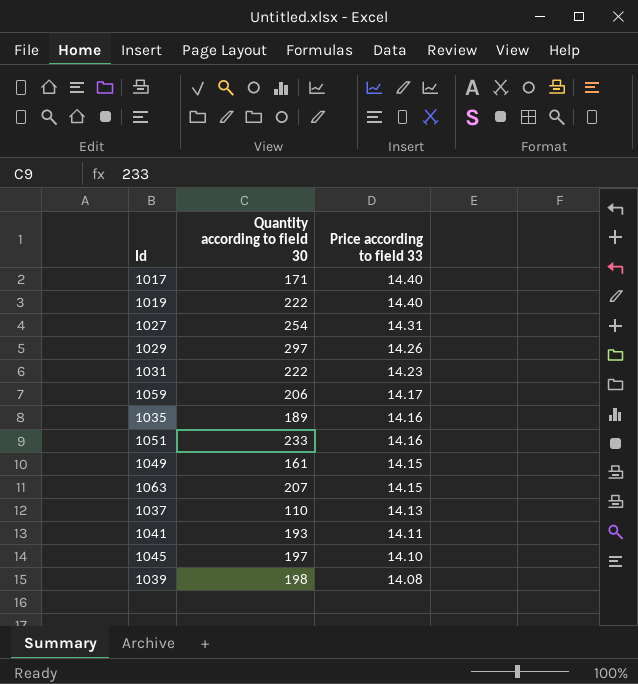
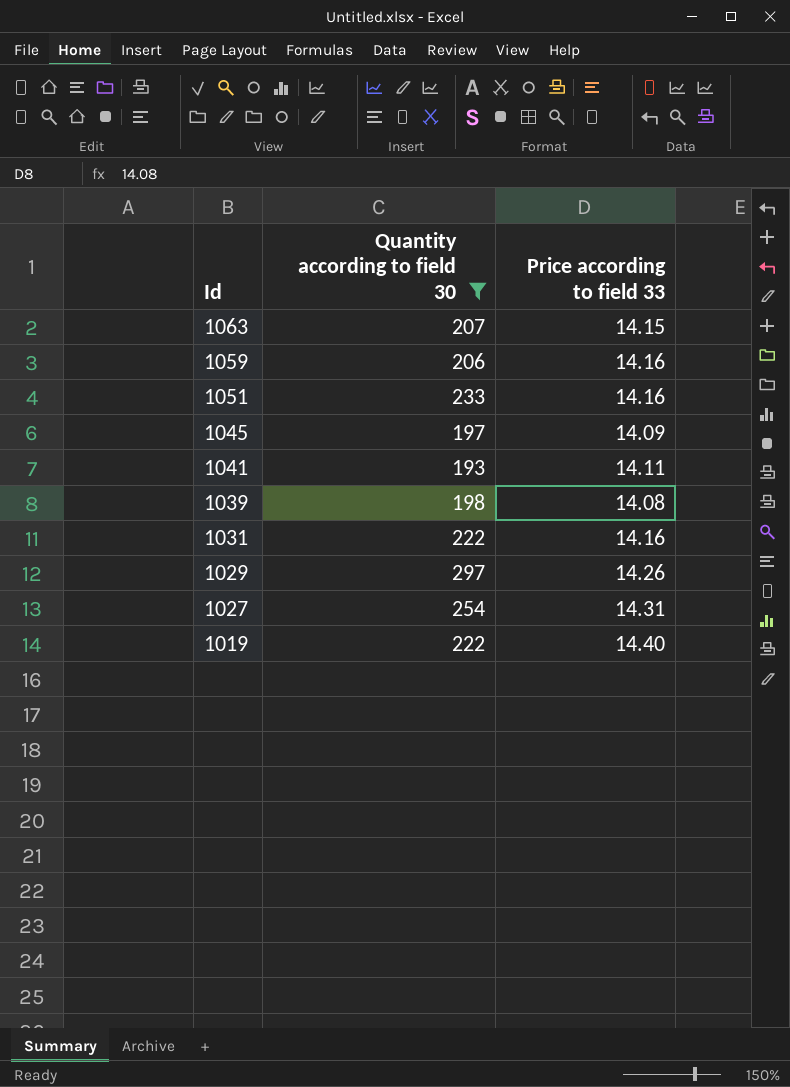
filter: none -> Quantity according to field 30 >= 193
row order: Price according to field 33 descending -> Id descending
1059 | Price according to field 33: 14.17 -> 14.16
1045 | Price according to field 33: 14.10 -> 14.09
1031 | Price according to field 33: 14.23 -> 14.16

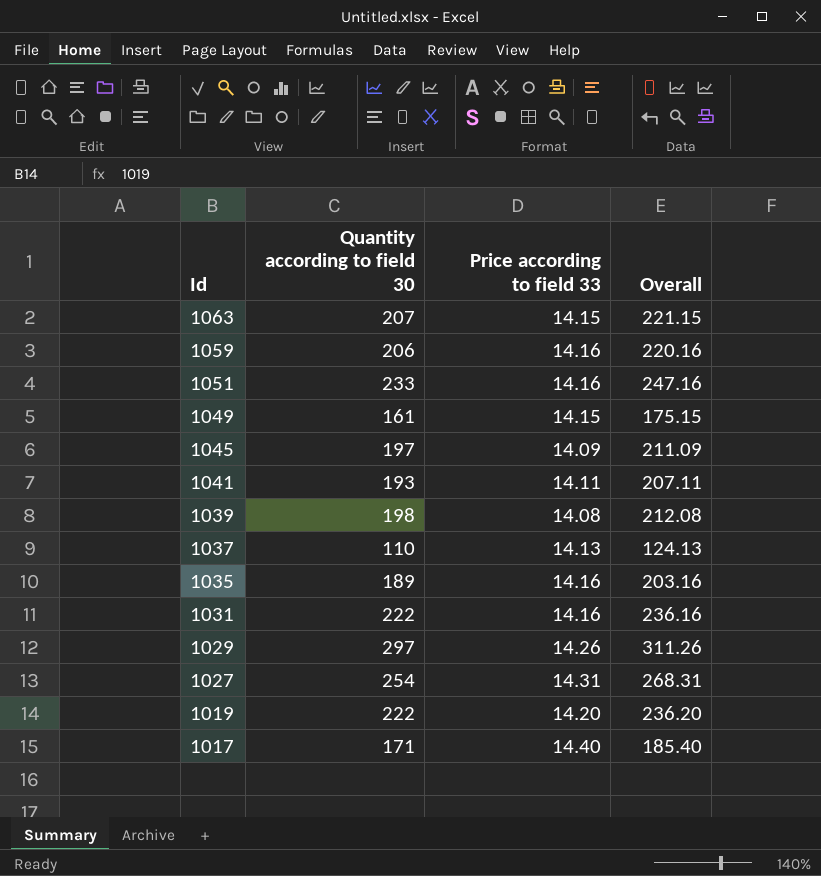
filter: Quantity according to field 30 >= 193 -> none
column Overall | formula: none -> [Quantity according to field 30] + [Price according to field 33]
1019 | Price according to field 33: 14.40 -> 14.20

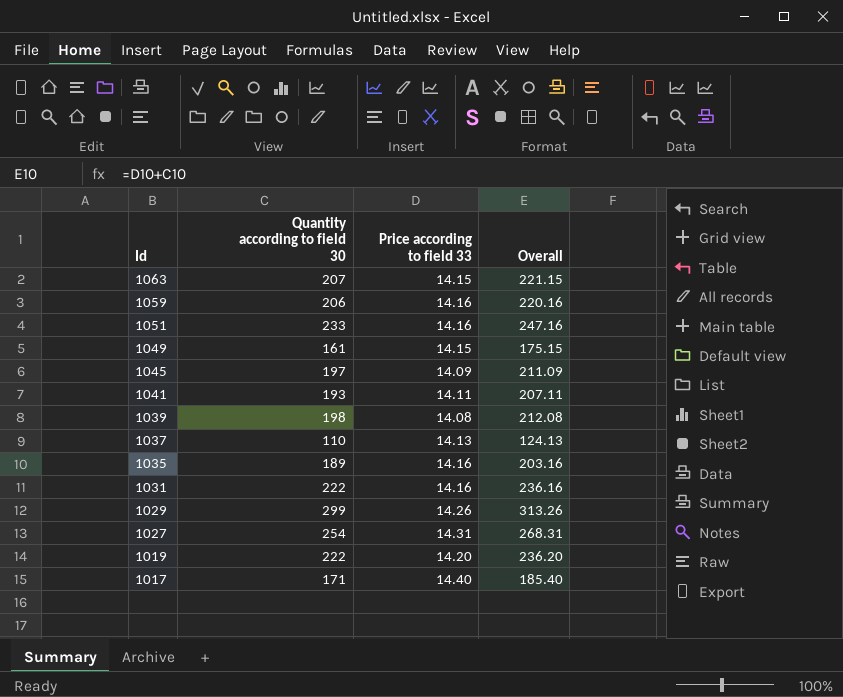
1029 | Quantity according to field 30: 297 -> 299
1029 | Overall: 311.26 -> 313.26

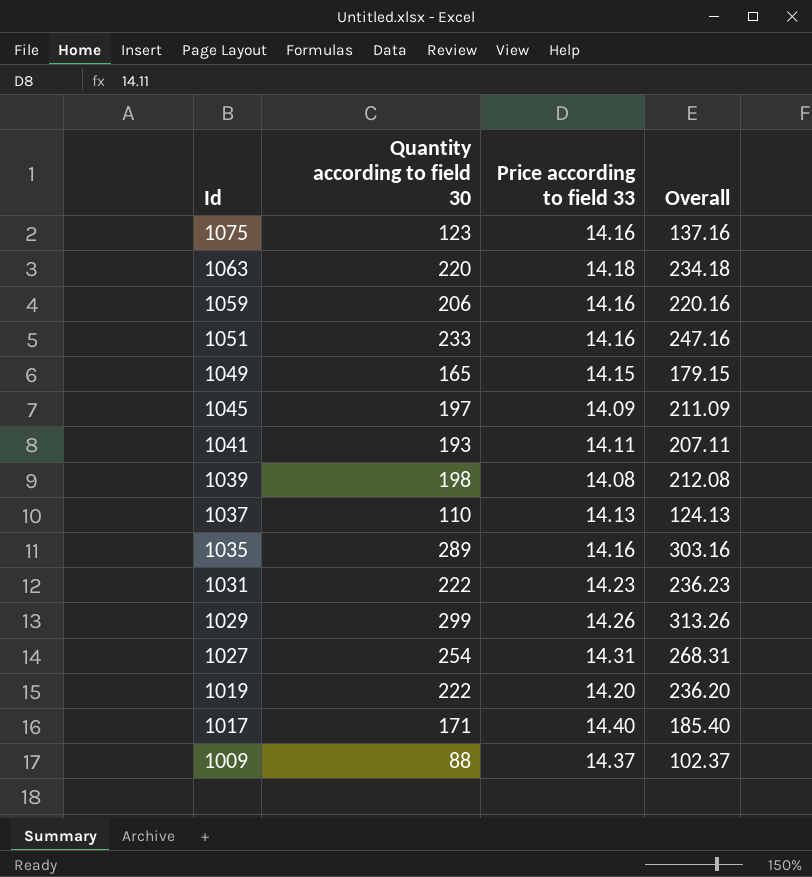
row 1075: none -> 123 | 14.16 | 137.16
1063 | Quantity according to field 30: 207 -> 220
1063 | Price according to field 33: 14.15 -> 14.18
1063 | Overall: 221.15 -> 234.18
1049 | Quantity according to field 30: 161 -> 165
1049 | Overall: 175.15 -> 179.15
1035 | Quantity according to field 30: 189 -> 289
1035 | Overall: 203.16 -> 303.16
1031 | Price according to field 33: 14.16 -> 14.23
1031 | Overall: 236.16 -> 236.23
row 1009: none -> 88 | 14.37 | 102.37

